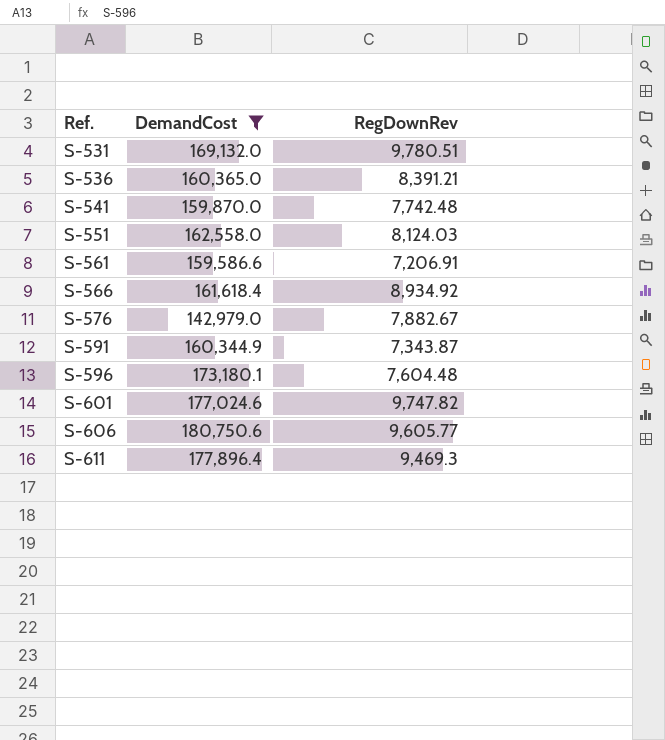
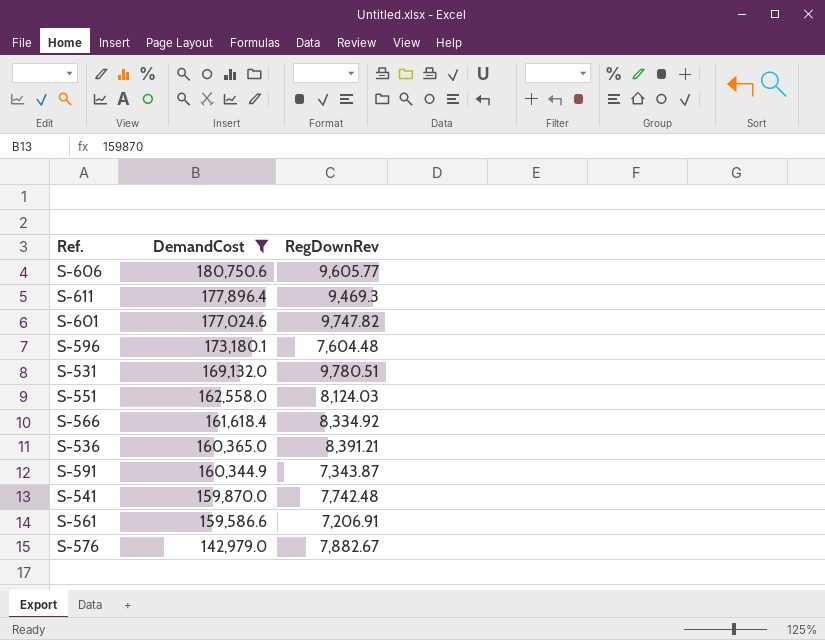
row order: Ref. ascending -> DemandCost descending
S-566 | RegDownRev: 8,934.92 -> 8,334.92

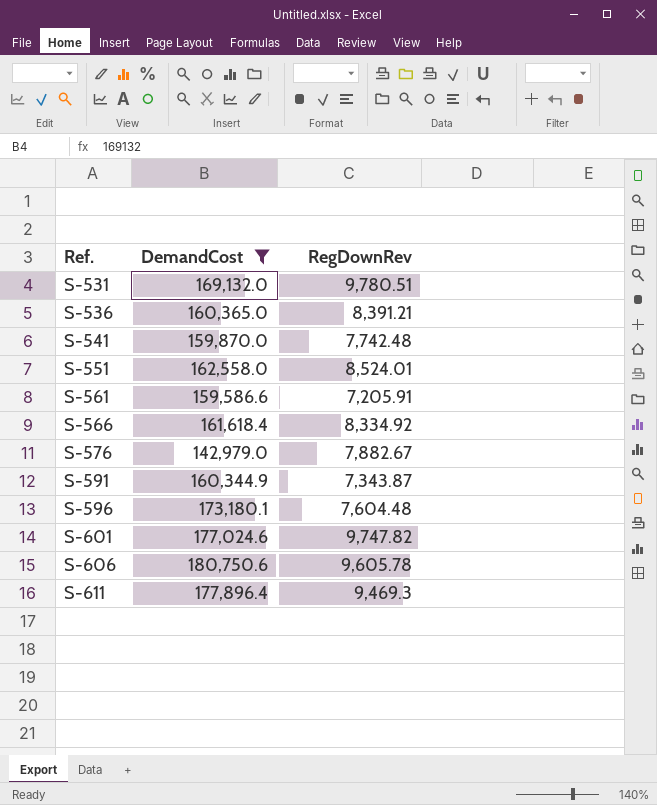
row order: DemandCost descending -> Ref. ascending
S-551 | RegDownRev: 8,124.03 -> 8,524.01
S-561 | RegDownRev: 7,206.91 -> 7,205.91
S-606 | RegDownRev: 9,605.77 -> 9,605.78

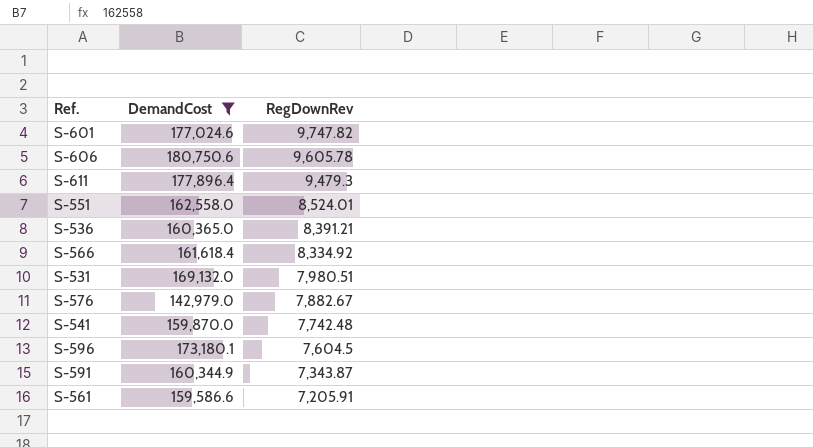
row order: Ref. ascending -> RegDownRev descending
S-611 | RegDownRev: 9,469.3 -> 9,479.3
S-531 | RegDownRev: 9,780.51 -> 7,980.51
S-596 | RegDownRev: 7,604.48 -> 7,604.5

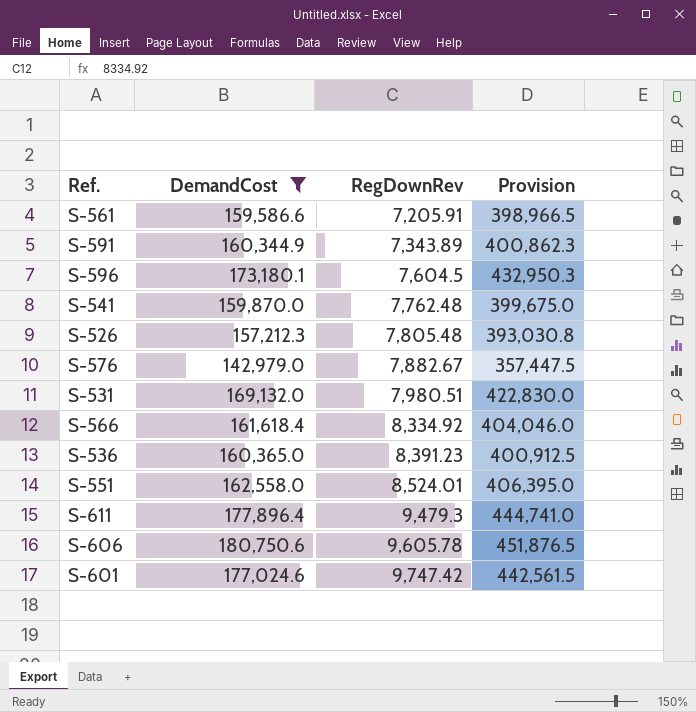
row order: RegDownRev descending -> RegDownRev ascending
column Provision | formula: none -> [DemandCost] * 2.5
S-591 | RegDownRev: 7,343.87 -> 7,343.89
S-541 | RegDownRev: 7,742.48 -> 7,762.48
row S-526: none -> 157,212.3 | 7,805.48 | 393,030.8
S-536 | RegDownRev: 8,391.21 -> 8,391.23
S-601 | RegDownRev: 9,747.82 -> 9,747.42

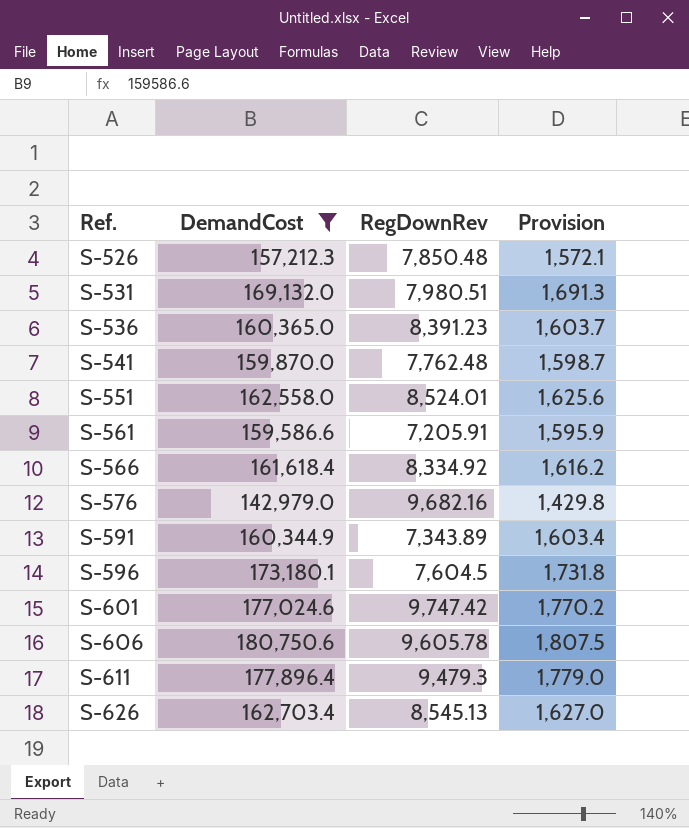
row order: RegDownRev ascending -> Ref. ascending
column Provision | formula: [DemandCost] * 2.5 -> [DemandCost] * 0.01
S-526 | RegDownRev: 7,805.48 -> 7,850.48
S-576 | RegDownRev: 7,882.67 -> 9,682.16
row S-626: none -> 162,703.4 | 8,545.13 | 1,627.0

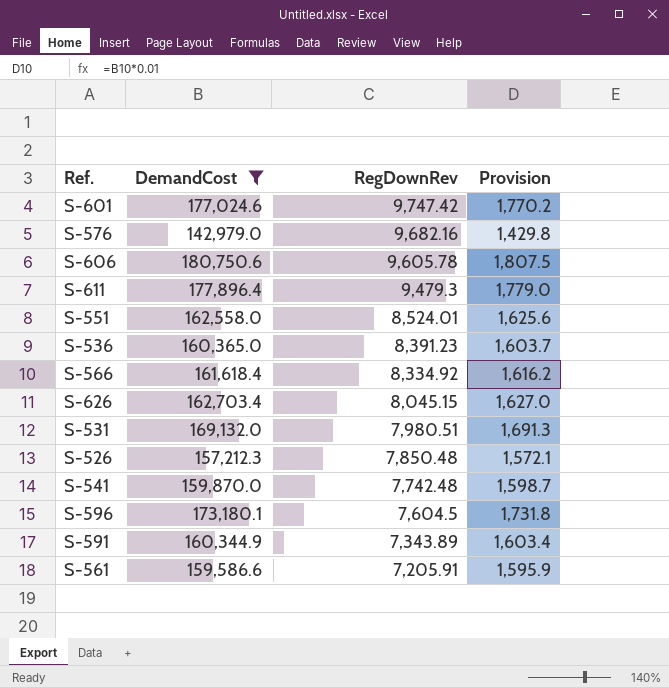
row order: Ref. ascending -> RegDownRev descending
S-626 | RegDownRev: 8,545.13 -> 8,045.15
S-541 | RegDownRev: 7,762.48 -> 7,742.48

